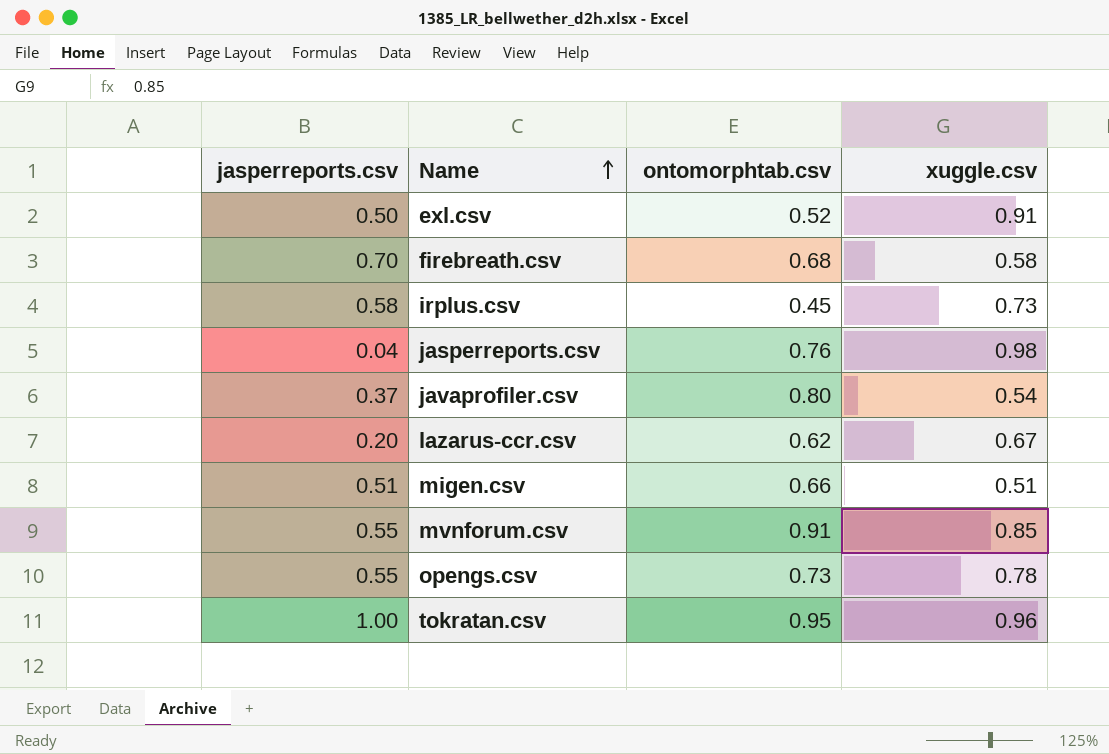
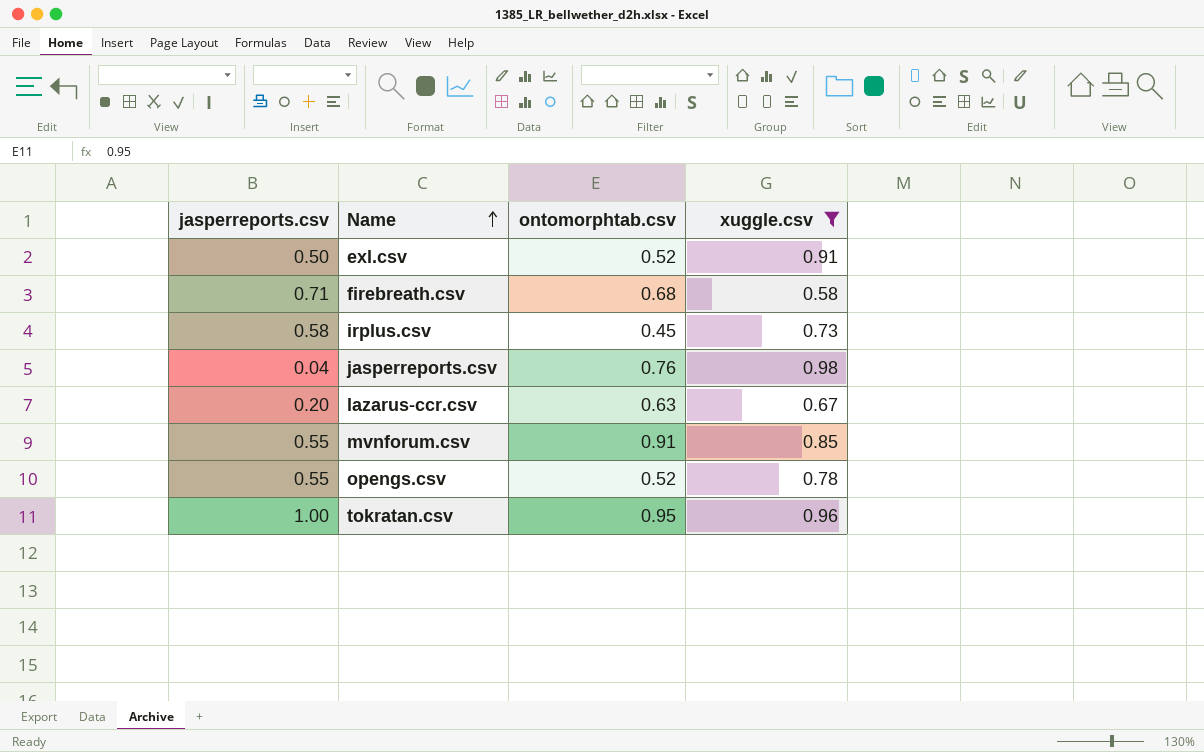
filter: none -> xuggle.csv >= 0.58
firebreath.csv | jasperreports.csv: 0.70 -> 0.71
lazarus-ccr.csv | ontomorphtab.csv: 0.62 -> 0.63
opengs.csv | ontomorphtab.csv: 0.73 -> 0.52

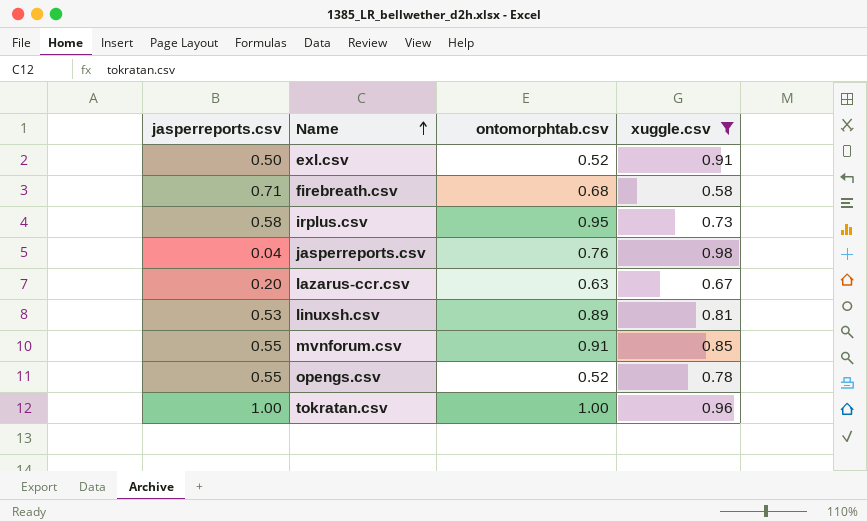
irplus.csv | ontomorphtab.csv: 0.45 -> 0.95
row linuxsh.csv: none -> 0.53 | 0.89 | 0.81
tokratan.csv | ontomorphtab.csv: 0.95 -> 1.00

